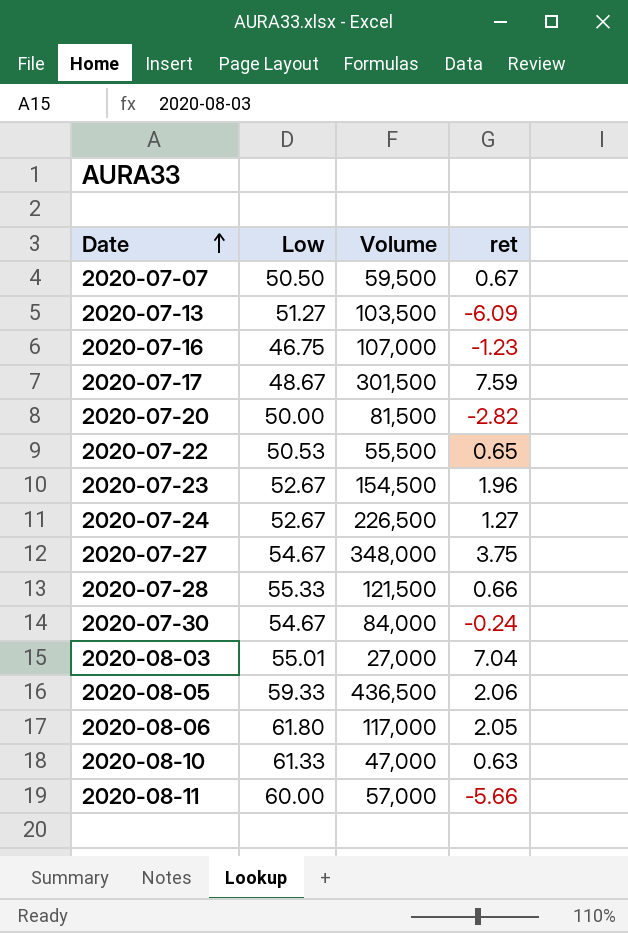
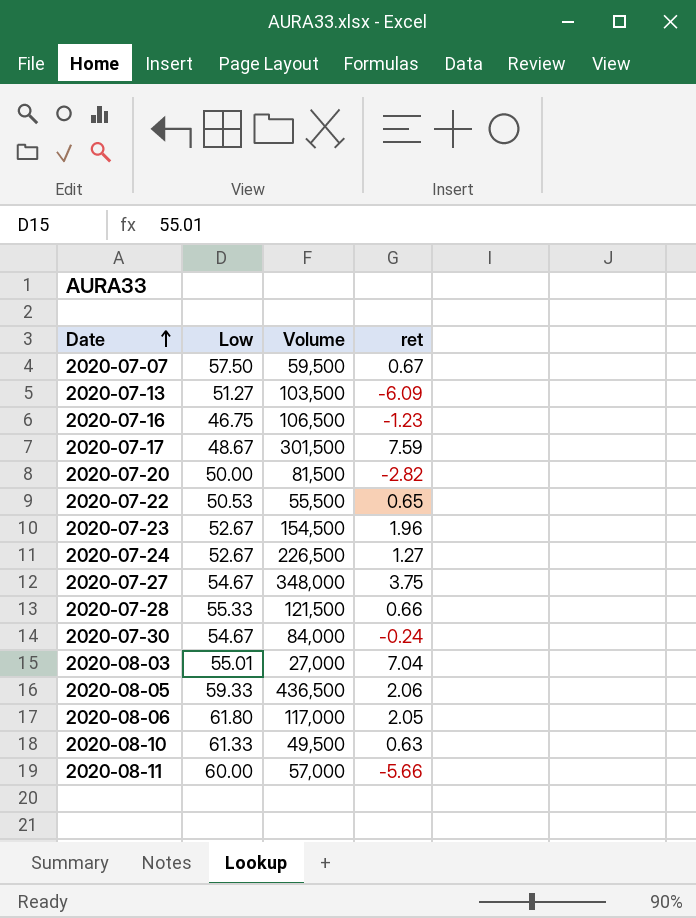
2020-07-07 | Low: 50.50 -> 57.50
2020-07-16 | Volume: 107,000 -> 106,500
2020-08-10 | Volume: 47,000 -> 49,500

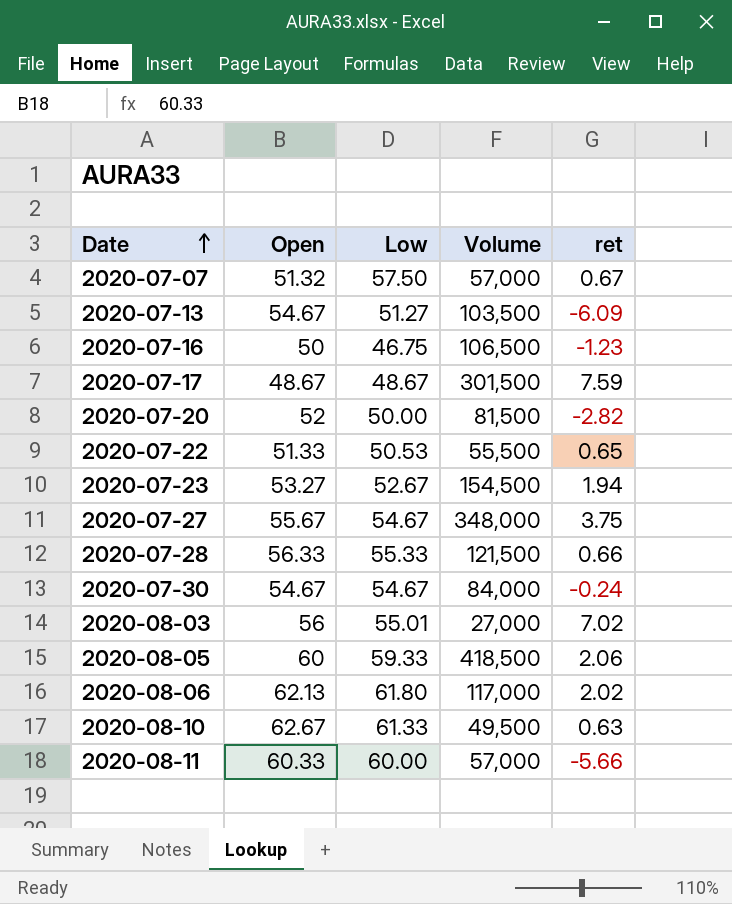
column Open | position: none -> 2
row 2020-07-24: 52.67 | 226,500 | 1.27 -> none
2020-07-07 | Volume: 59,500 -> 57,000
2020-07-23 | ret: 1.96 -> 1.94
2020-08-03 | ret: 7.04 -> 7.02
2020-08-05 | Volume: 436,500 -> 418,500
2020-08-06 | ret: 2.05 -> 2.02

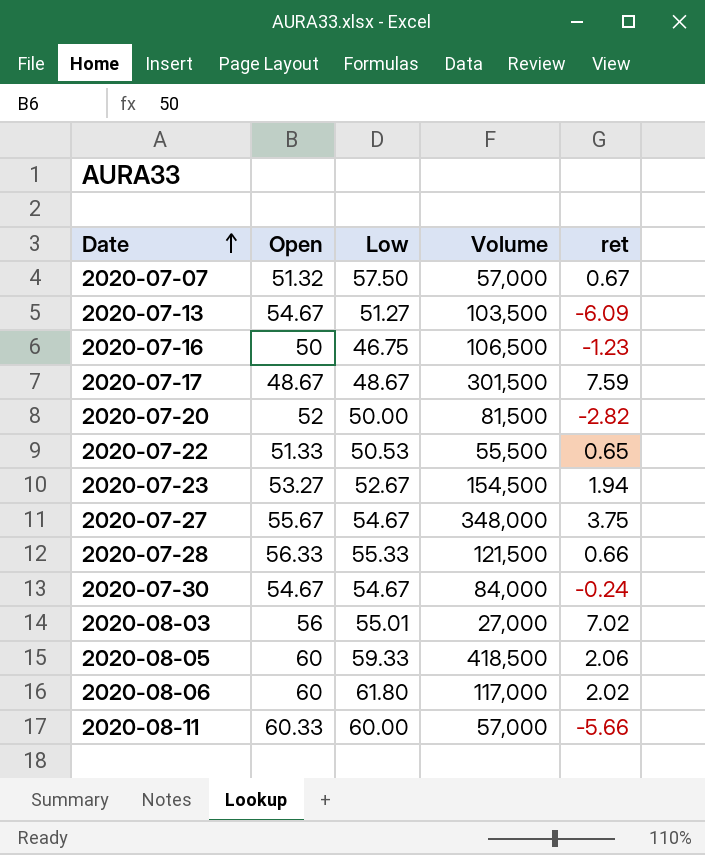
row 2020-08-10: 62.67 | 61.33 | 49,500 | 0.63 -> none
2020-08-06 | Open: 62.13 -> 60

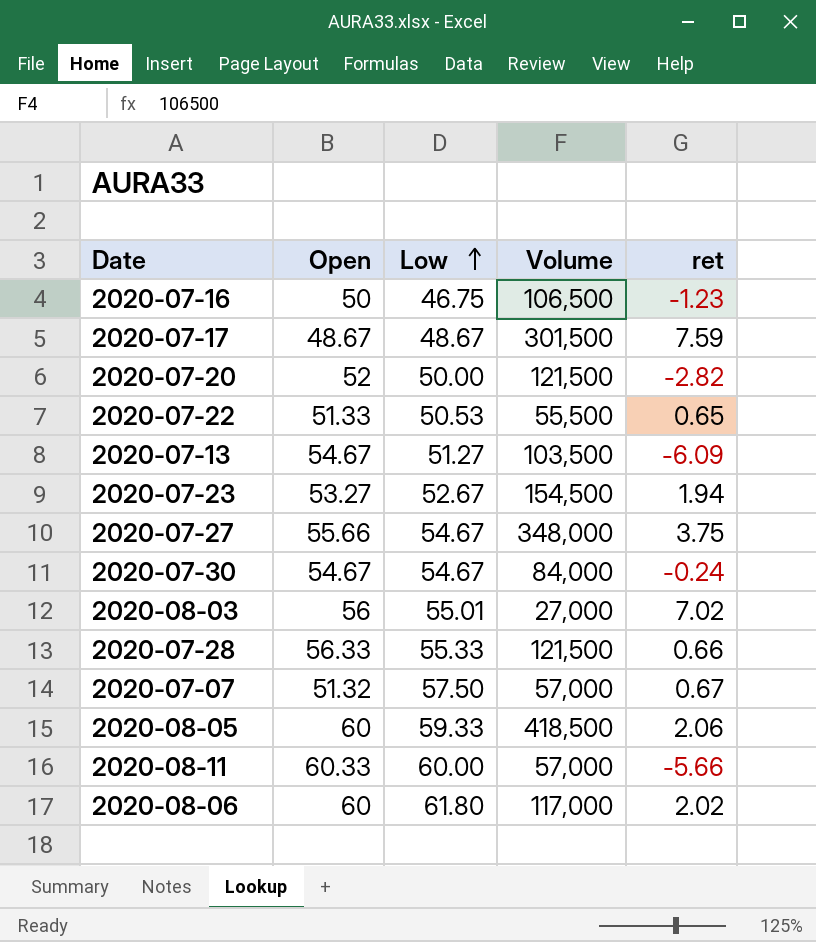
row order: Date ascending -> Low ascending
2020-07-20 | Volume: 81,500 -> 121,500
2020-07-27 | Open: 55.67 -> 55.66

